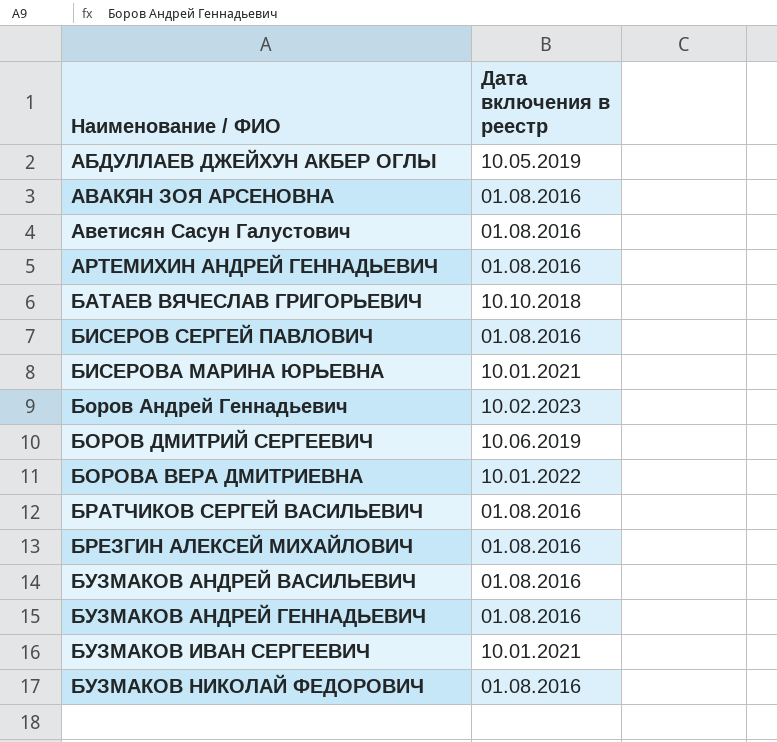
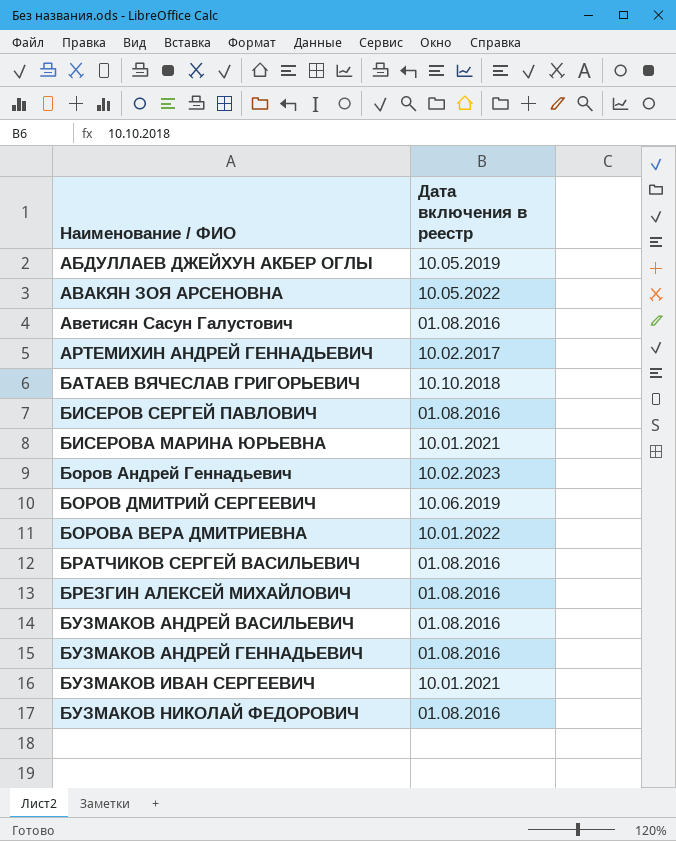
АВАКЯН ЗОЯ АРСЕНОВНА | Дата включения в реестр: 01.08.2016 -> 10.05.2022
АРТЕМИХИН АНДРЕЙ ГЕННАДЬЕВИЧ | Дата включения в реестр: 01.08.2016 -> 10.02.2017

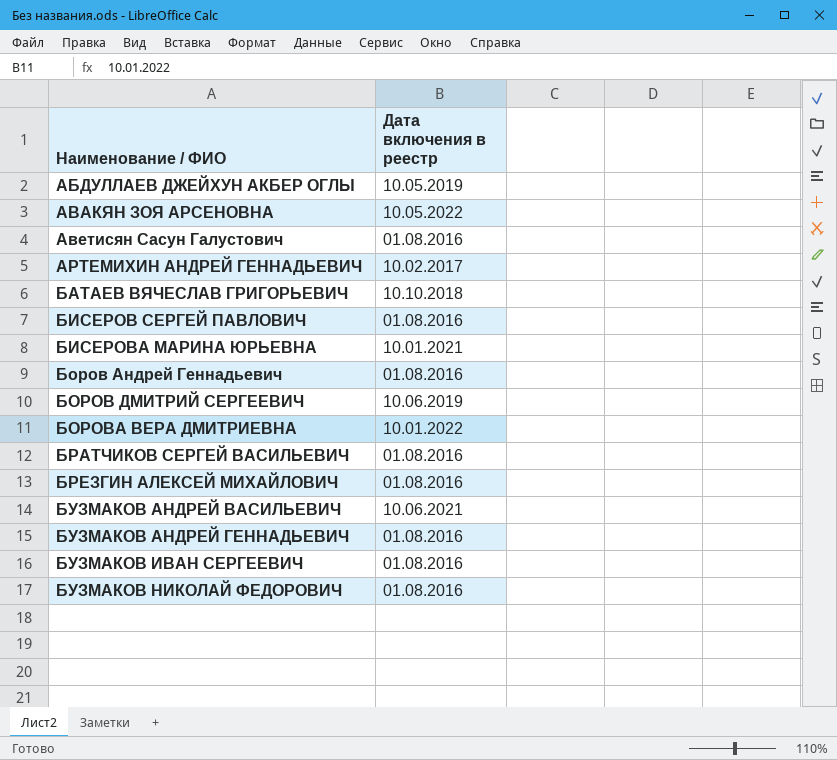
Боров Андрей Геннадьевич | Дата включения в реестр: 10.02.2023 -> 01.08.2016
БУЗМАКОВ АНДРЕЙ ВАСИЛЬЕВИЧ | Дата включения в реестр: 01.08.2016 -> 10.06.2021
БУЗМАКОВ ИВАН СЕРГЕЕВИЧ | Дата включения в реестр: 10.01.2021 -> 01.08.2016

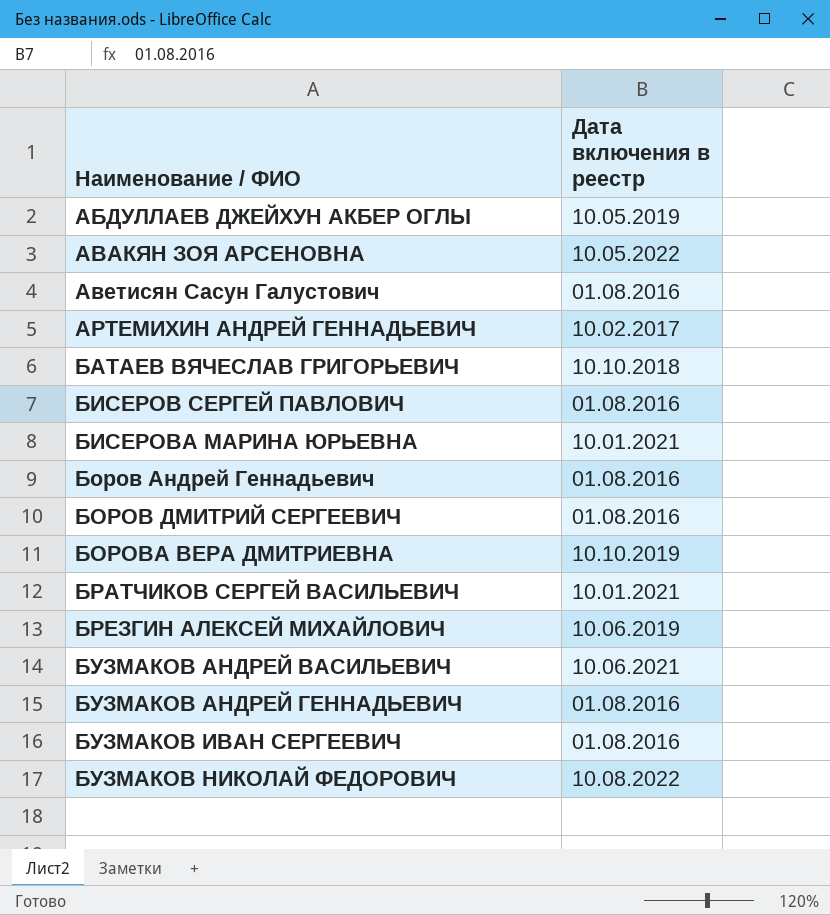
БОРОВ ДМИТРИЙ СЕРГЕЕВИЧ | Дата включения в реестр: 10.06.2019 -> 01.08.2016
БОРОВА ВЕРА ДМИТРИЕВНА | Дата включения в реестр: 10.01.2022 -> 10.10.2019
БРАТЧИКОВ СЕРГЕЙ ВАСИЛЬЕВИЧ | Дата включения в реестр: 01.08.2016 -> 10.01.2021
БРЕЗГИН АЛЕКСЕЙ МИХАЙЛОВИЧ | Дата включения в реестр: 01.08.2016 -> 10.06.2019
БУЗМАКОВ НИКОЛАЙ ФЕДОРОВИЧ | Дата включения в реестр: 01.08.2016 -> 10.08.2022

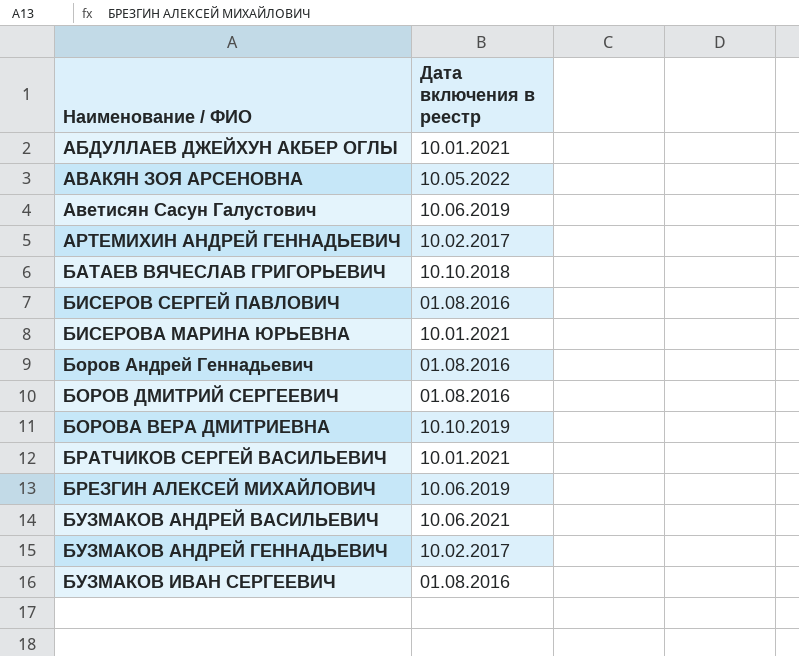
row БУЗМАКОВ НИКОЛАЙ ФЕДОРОВИЧ: 10.08.2022 -> none
АБДУЛЛАЕВ ДЖЕЙХУН АКБЕР ОГЛЫ | Дата включения в реестр: 10.05.2019 -> 10.01.2021
Аветисян Сасун Галустович | Дата включения в реестр: 01.08.2016 -> 10.06.2019
БУЗМАКОВ АНДРЕЙ ГЕННАДЬЕВИЧ | Дата включения в реестр: 01.08.2016 -> 10.02.2017

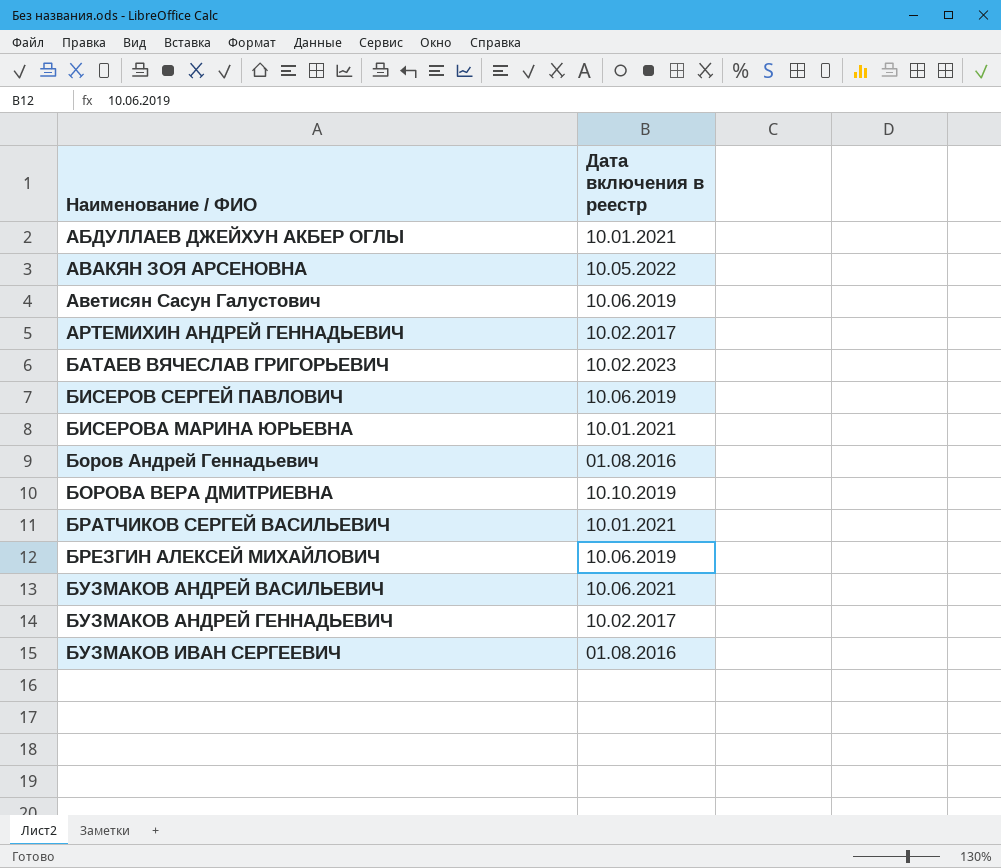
row БОРОВ ДМИТРИЙ СЕРГЕЕВИЧ: 01.08.2016 -> none
БАТАЕВ ВЯЧЕСЛАВ ГРИГОРЬЕВИЧ | Дата включения в реестр: 10.10.2018 -> 10.02.2023
БИСЕРОВ СЕРГЕЙ ПАВЛОВИЧ | Дата включения в реестр: 01.08.2016 -> 10.06.2019

